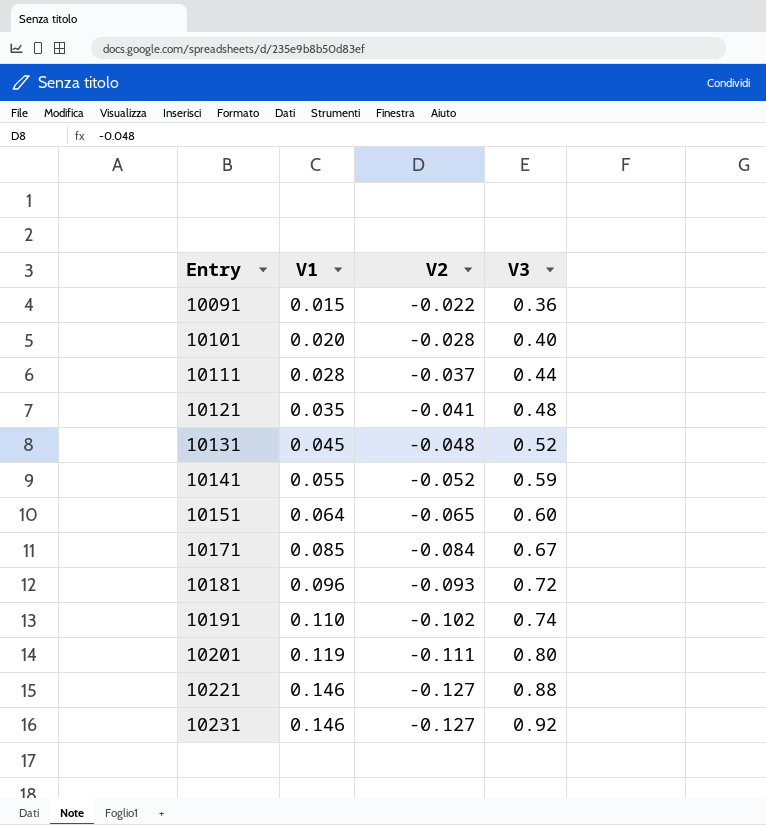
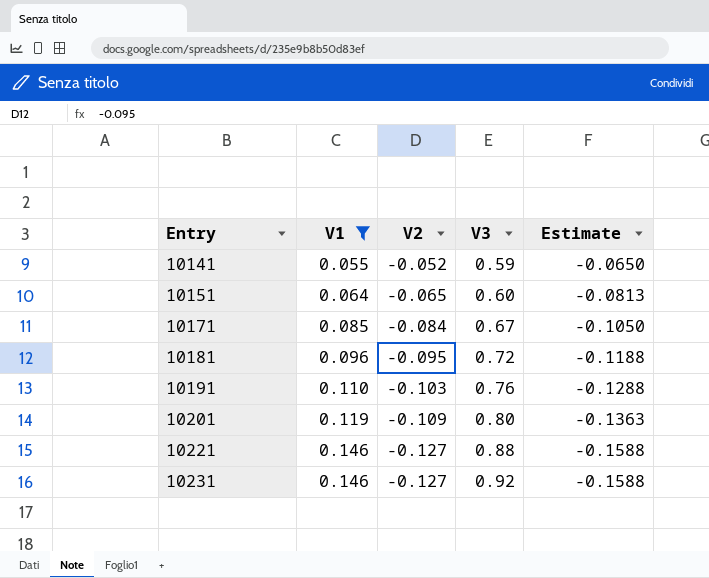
filter: none -> V1 >= 0.055
column Estimate | formula: none -> [V2] * 1.25
10181 | V2: -0.093 -> -0.095
10191 | V2: -0.102 -> -0.103
10191 | V3: 0.74 -> 0.76
10201 | V2: -0.111 -> -0.109

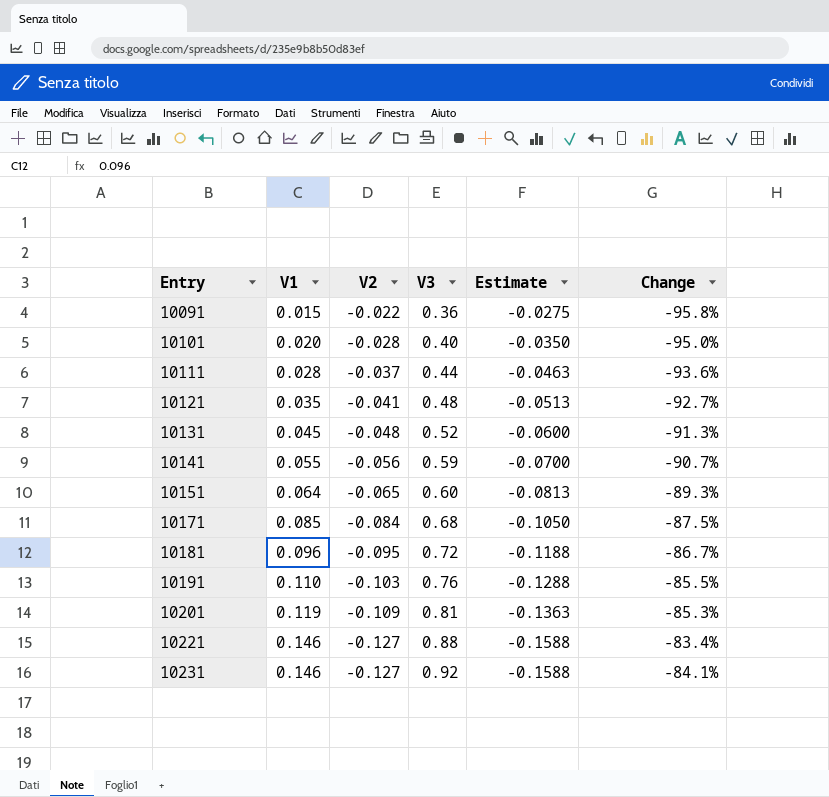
filter: V1 >= 0.055 -> none
column Change | formula: none -> ([V1] - [V3]) / [V3]
10141 | V2: -0.052 -> -0.056
10141 | Estimate: -0.0650 -> -0.0700
10171 | V3: 0.67 -> 0.68
10201 | V3: 0.80 -> 0.81

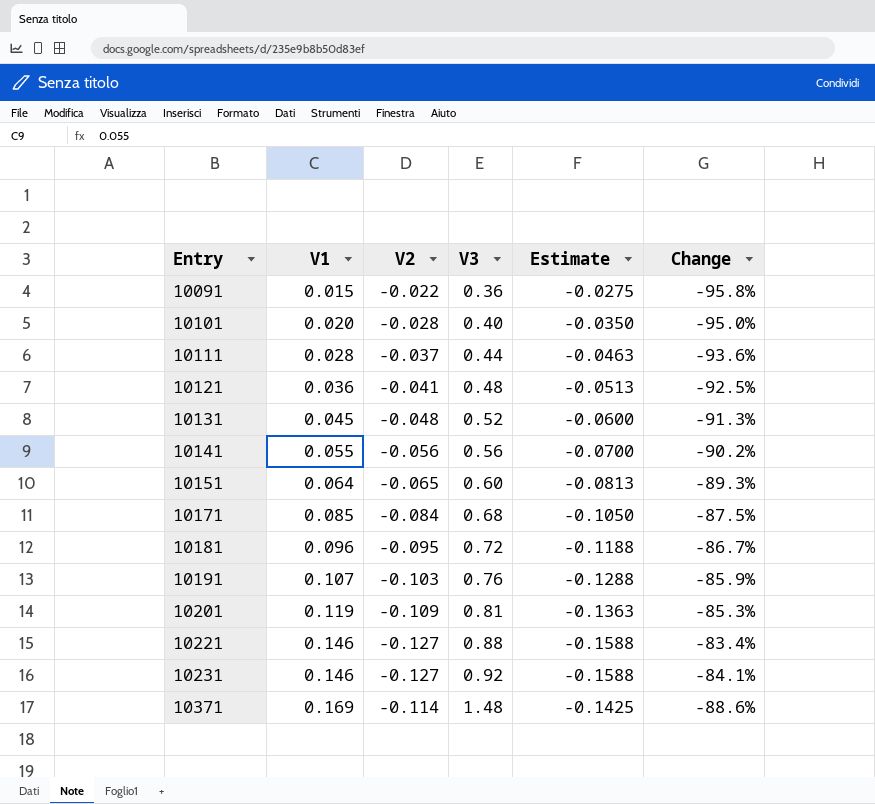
10121 | V1: 0.035 -> 0.036
10121 | Change: -92.7% -> -92.5%
10141 | V3: 0.59 -> 0.56
10141 | Change: -90.7% -> -90.2%
10191 | V1: 0.110 -> 0.107
10191 | Change: -85.5% -> -85.9%
row 10371: none -> 0.169 | -0.114 | 1.48 | -0.1425 | -88.6%

